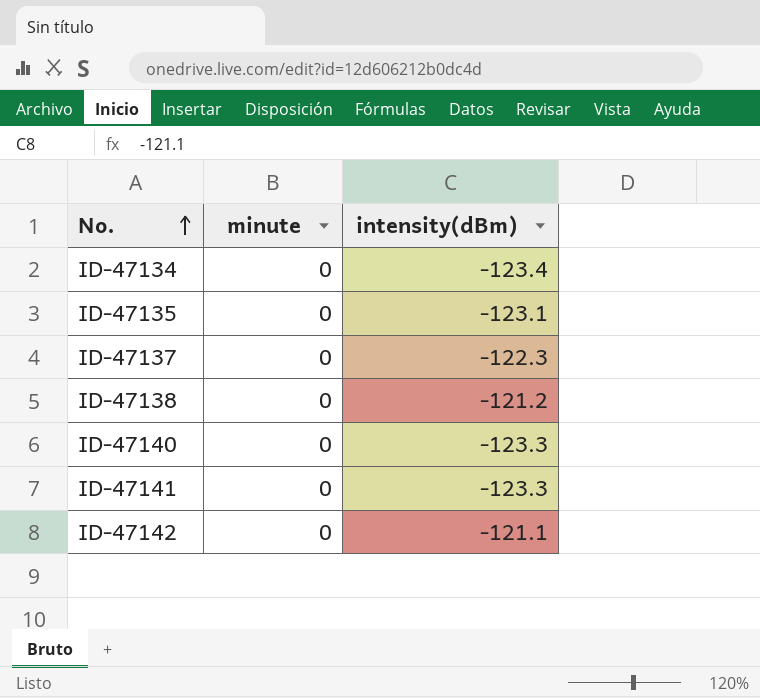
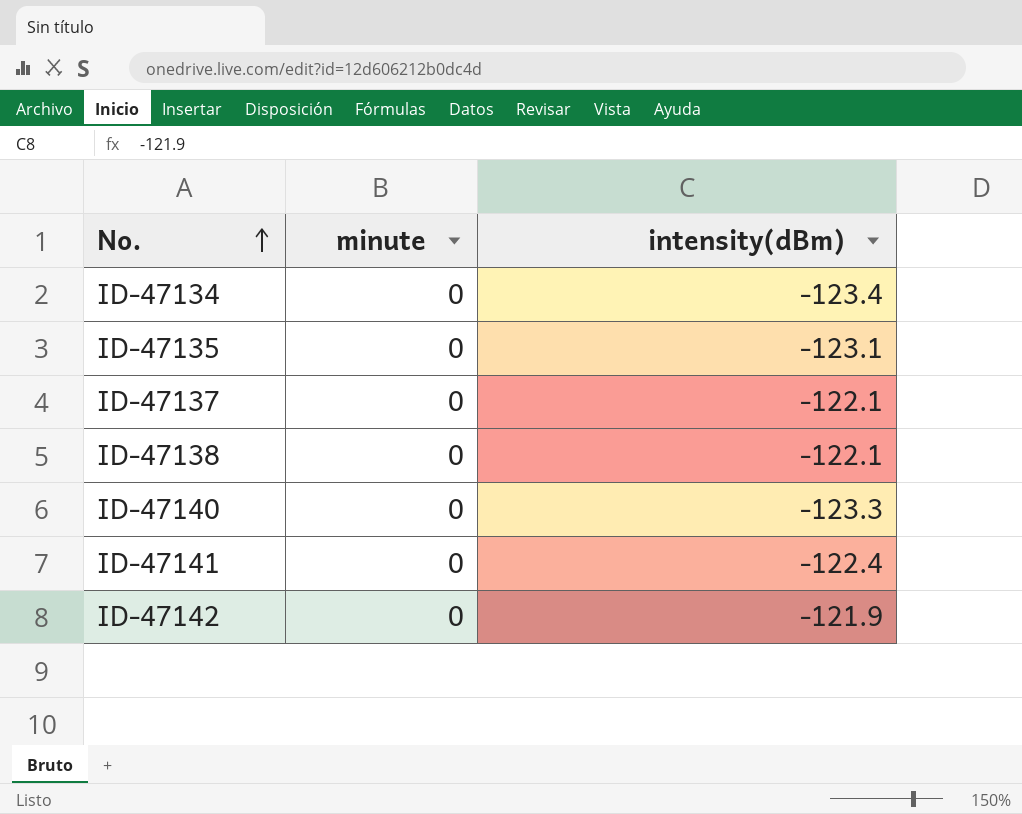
ID-47137 | intensity(dBm): -122.3 -> -122.1
ID-47138 | intensity(dBm): -121.2 -> -122.1
ID-47141 | intensity(dBm): -123.3 -> -122.4
ID-47142 | intensity(dBm): -121.1 -> -121.9

